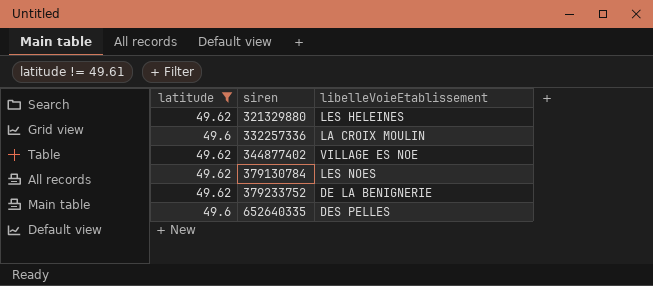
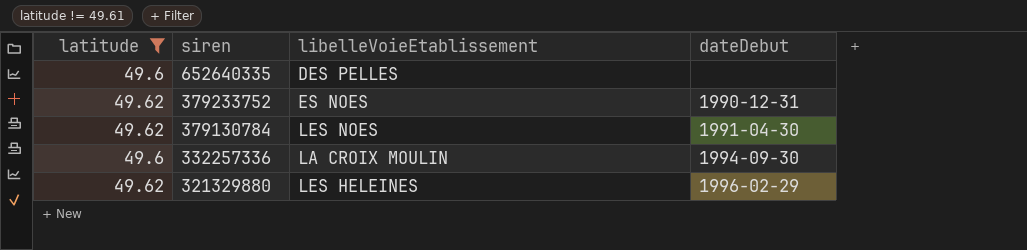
row order: siren ascending -> siren descending
column dateDebut | position: none -> 4
row 344877402: 49.62 | VILLAGE ES NOE -> none
379233752 | libelleVoieEtablissement: DE LA BENIGNERIE -> ES NOES

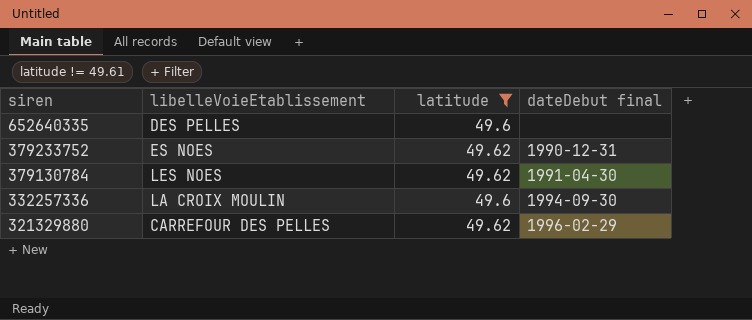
column latitude | position: 1 -> 3
column name: dateDebut -> dateDebut final
321329880 | libelleVoieEtablissement: LES HELEINES -> CARREFOUR DES PELLES

